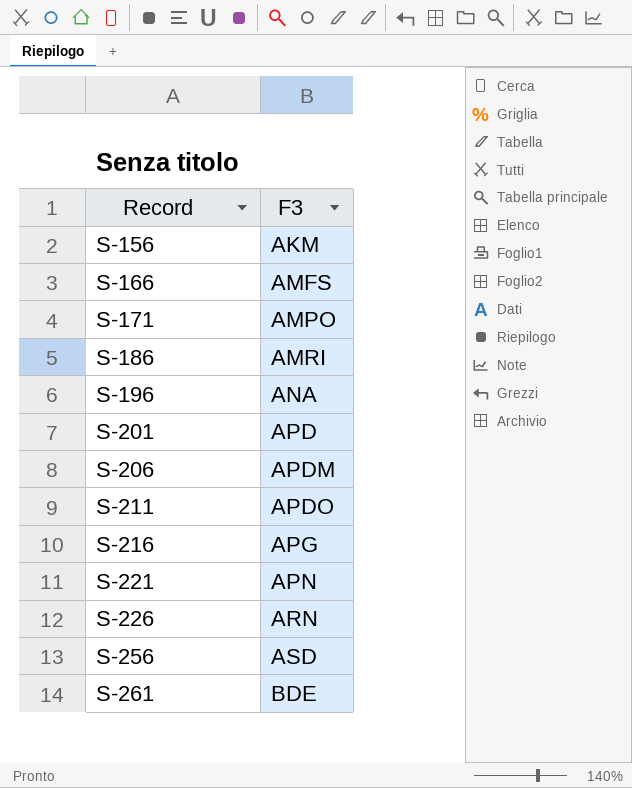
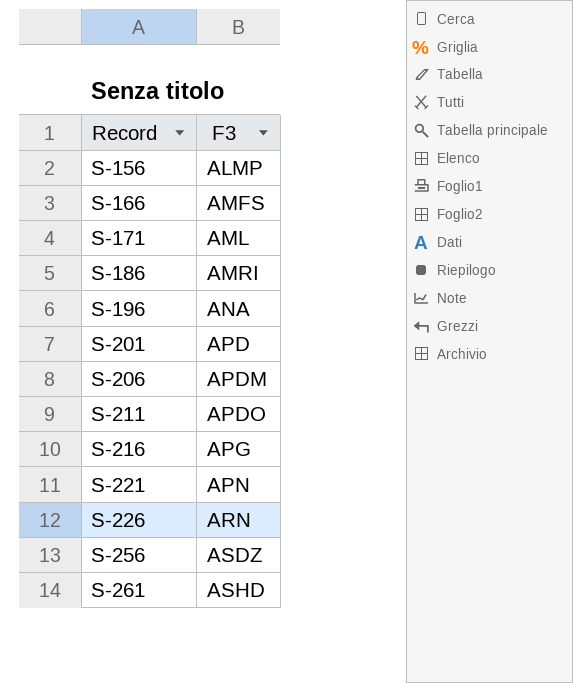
S-156 | F3: AKM -> ALMP
S-171 | F3: AMPO -> AML
S-256 | F3: ASD -> ASDZ
S-261 | F3: BDE -> ASHD

